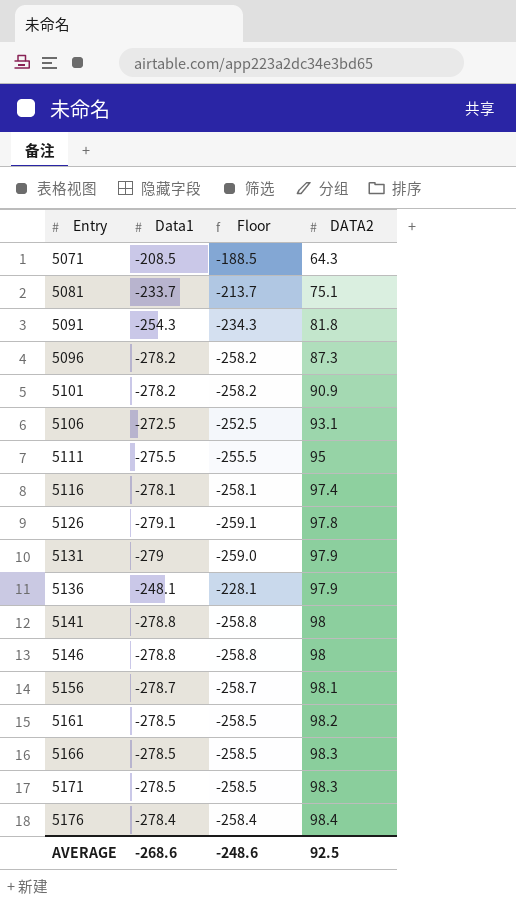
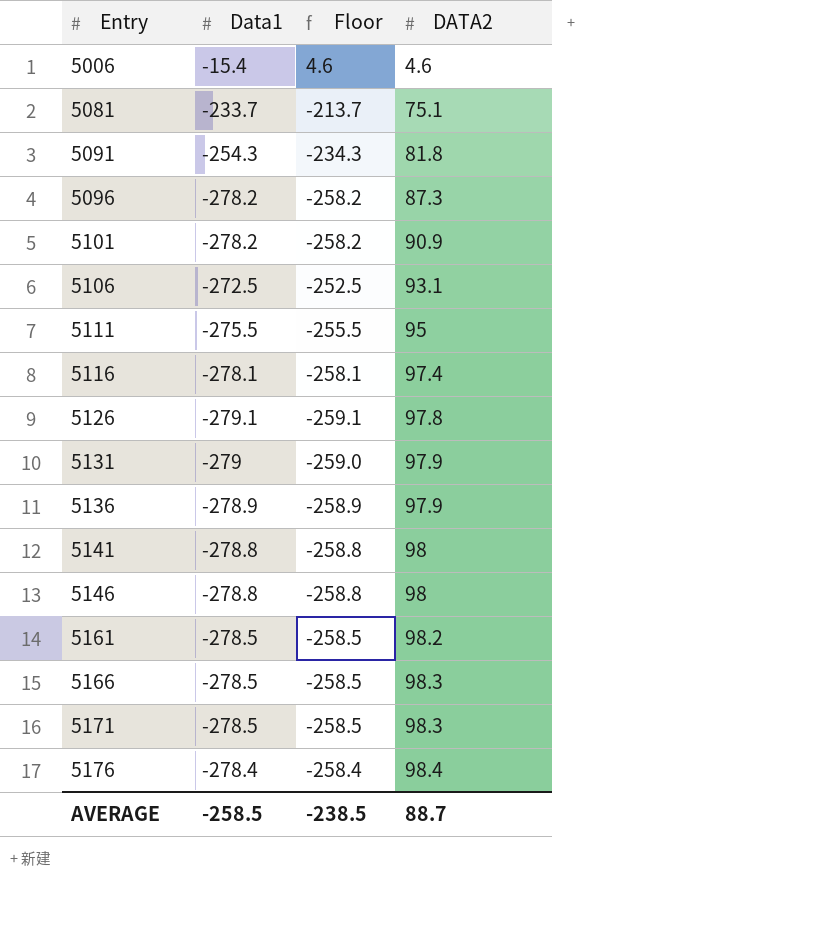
row 5071: -208.5 | -188.5 | 64.3 -> none
row 5156: -278.7 | -258.7 | 98.1 -> none
row 5006: none -> -15.4 | 4.6 | 4.6
5136 | Data1: -248.1 -> -278.9
5136 | Floor: -228.1 -> -258.9
AVERAGE | Data1: -268.6 -> -258.5
AVERAGE | Floor: -248.6 -> -238.5
AVERAGE | DATA2: 92.5 -> 88.7

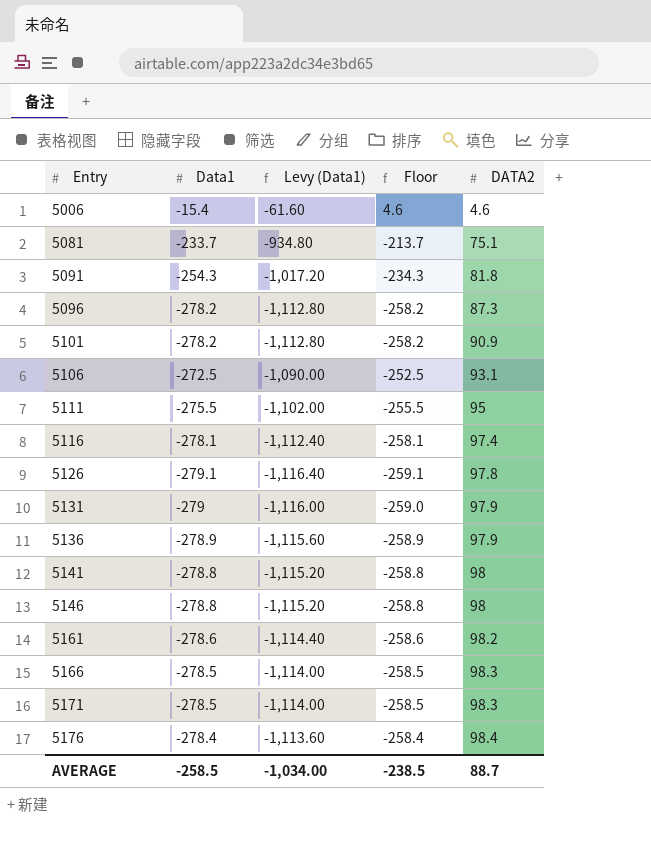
column Levy (Data1) | formula: none -> [Data1] * 4
5161 | Data1: -278.5 -> -278.6
5161 | Floor: -258.5 -> -258.6

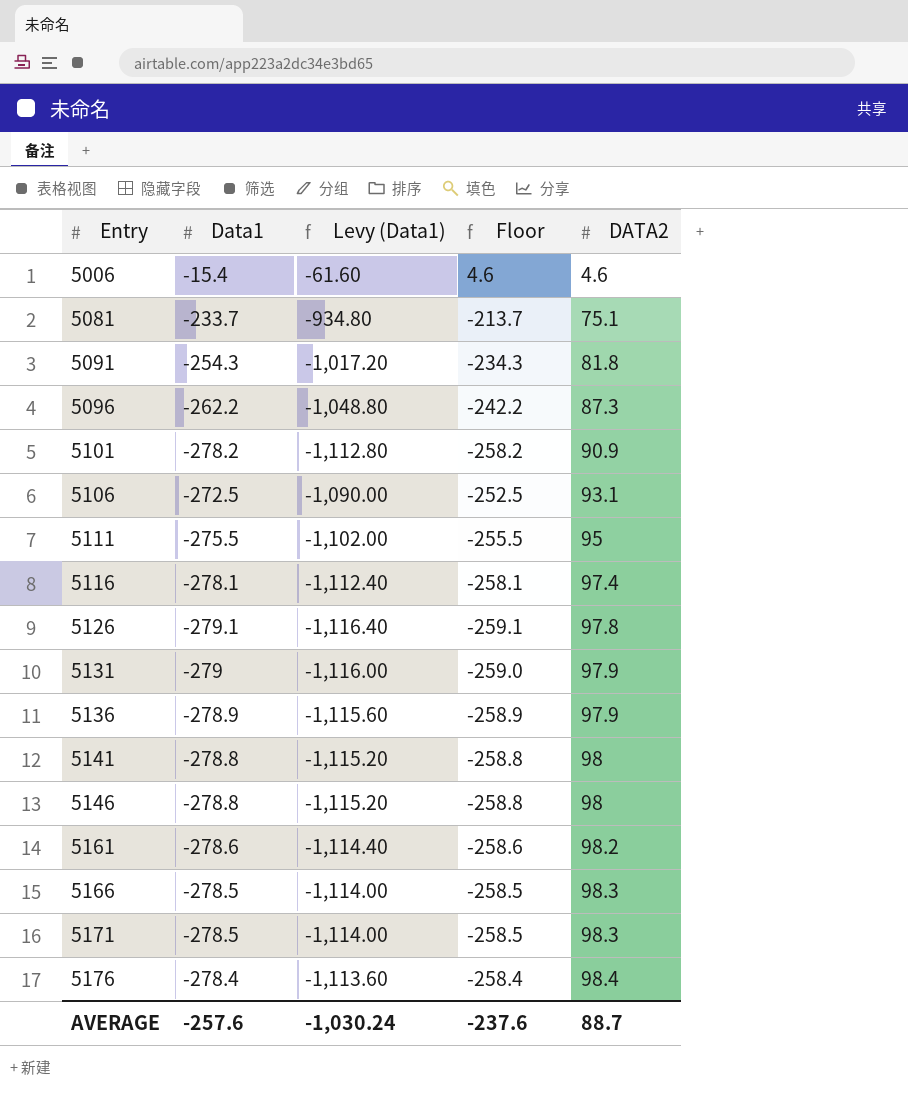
5096 | Data1: -278.2 -> -262.2
5096 | Levy (Data1): -1,112.80 -> -1,048.80
5096 | Floor: -258.2 -> -242.2
AVERAGE | Data1: -258.5 -> -257.6
AVERAGE | Levy (Data1): -1,034.00 -> -1,030.24
AVERAGE | Floor: -238.5 -> -237.6

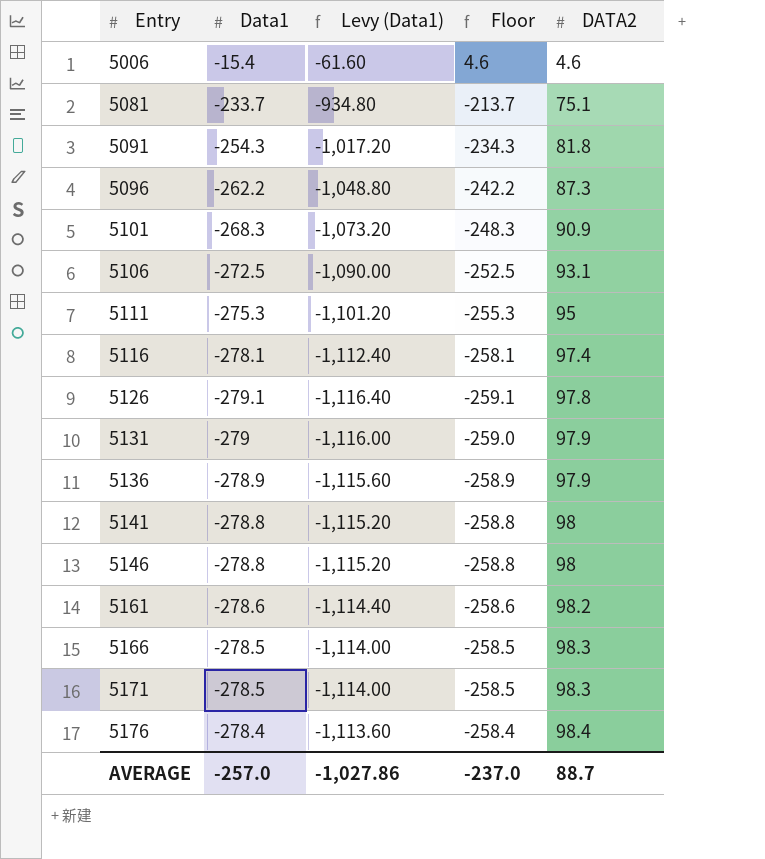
5101 | Data1: -278.2 -> -268.3
5101 | Levy (Data1): -1,112.80 -> -1,073.20
5101 | Floor: -258.2 -> -248.3
5111 | Data1: -275.5 -> -275.3
5111 | Levy (Data1): -1,102.00 -> -1,101.20
5111 | Floor: -255.5 -> -255.3
AVERAGE | Data1: -257.6 -> -257.0
AVERAGE | Levy (Data1): -1,030.24 -> -1,027.86
AVERAGE | Floor: -237.6 -> -237.0

